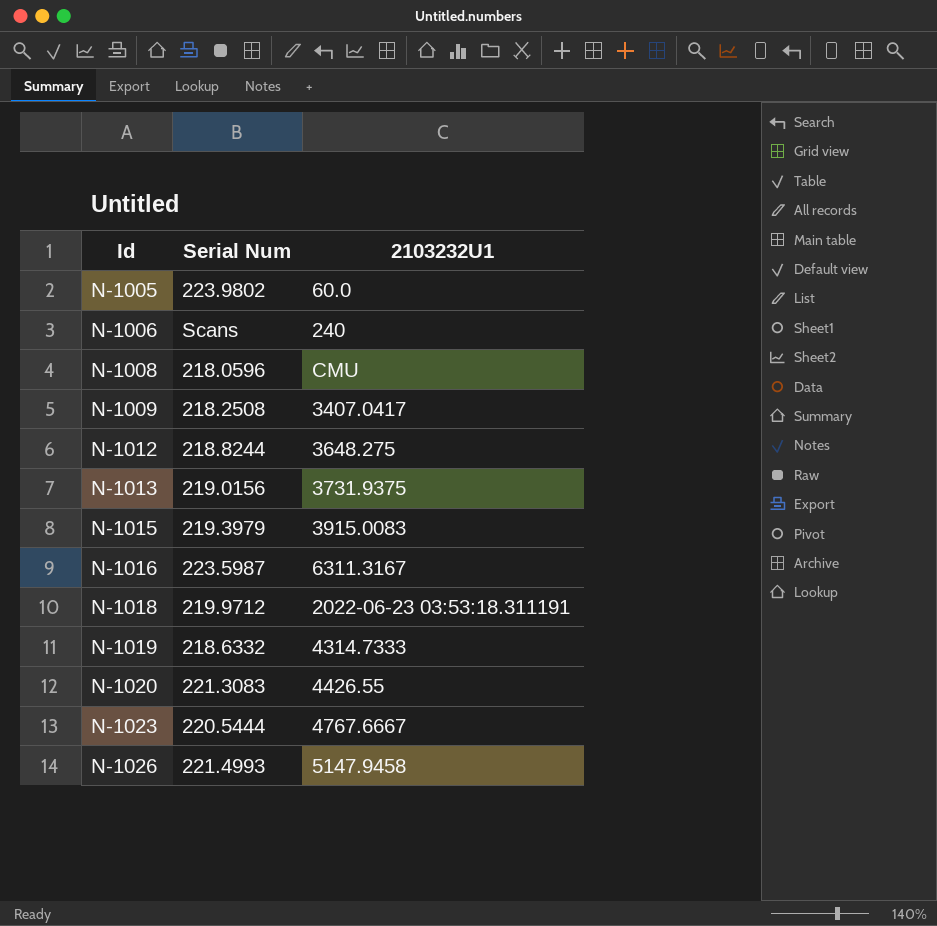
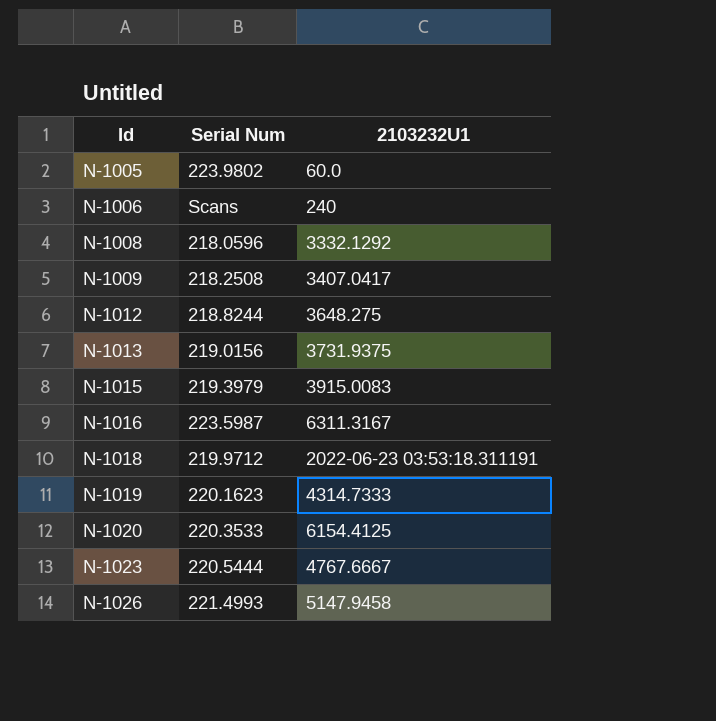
N-1008 | 2103232U1: CMU -> 3332.1292
N-1019 | Serial Num: 218.6332 -> 220.1623
N-1020 | Serial Num: 221.3083 -> 220.3533
N-1020 | 2103232U1: 4426.55 -> 6154.4125

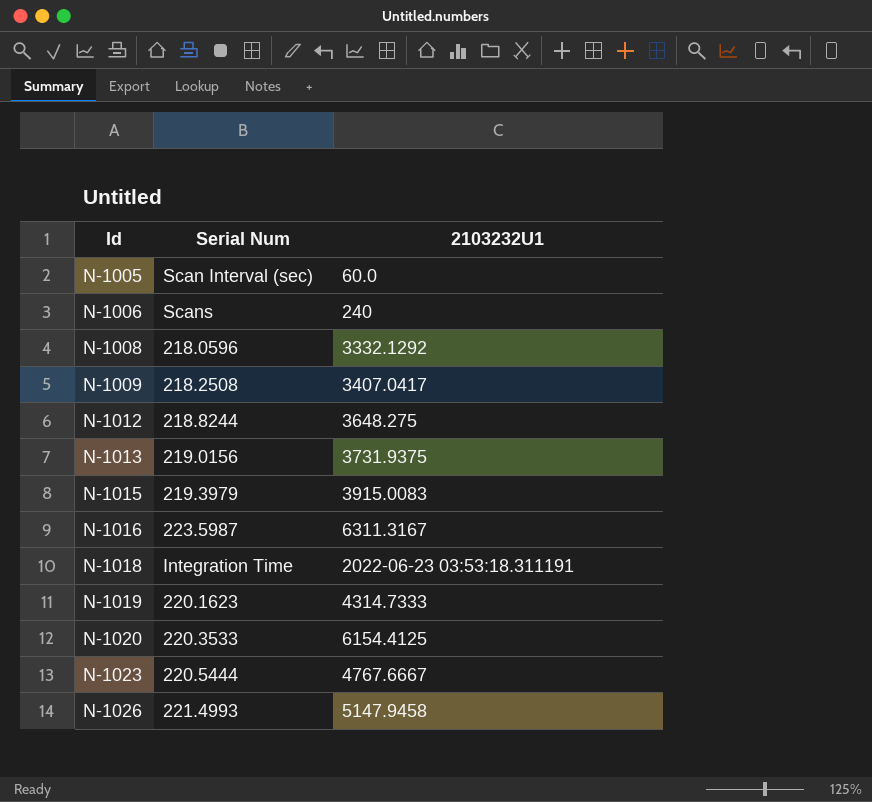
N-1005 | Serial Num: 223.9802 -> Scan Interval (sec)
N-1018 | Serial Num: 219.9712 -> Integration Time

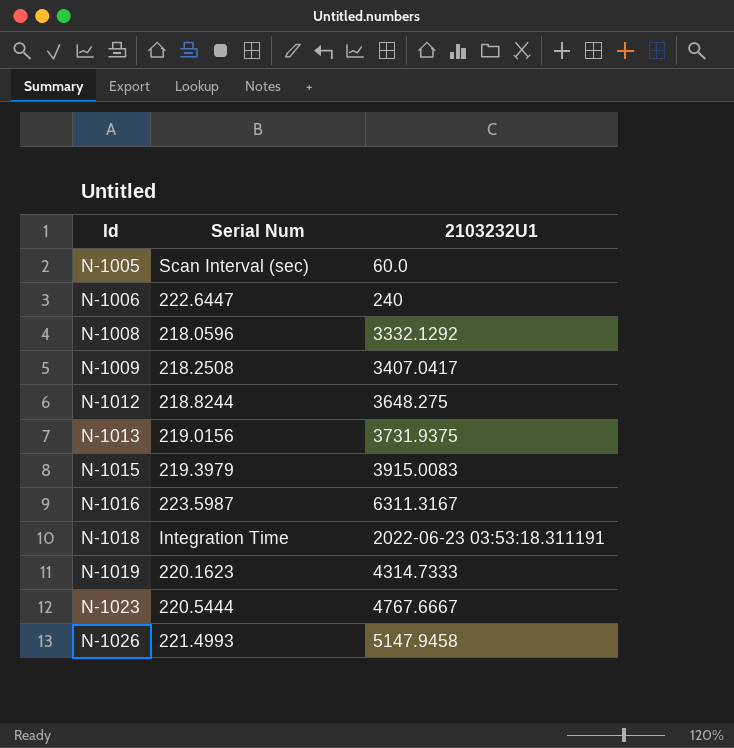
row N-1020: 220.3533 | 6154.4125 -> none
N-1006 | Serial Num: Scans -> 222.6447

